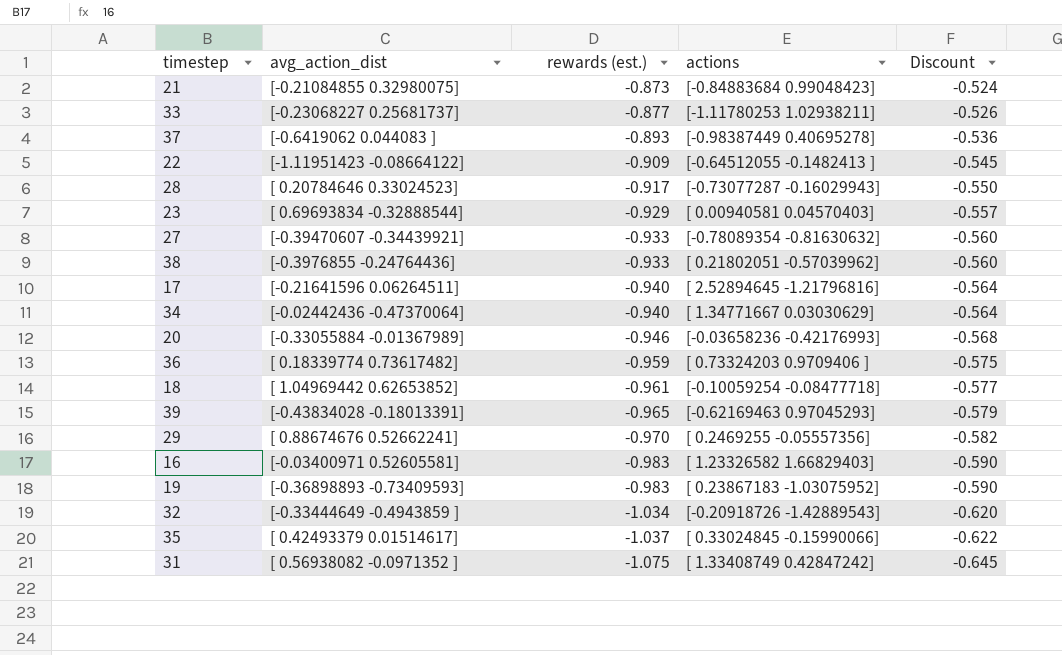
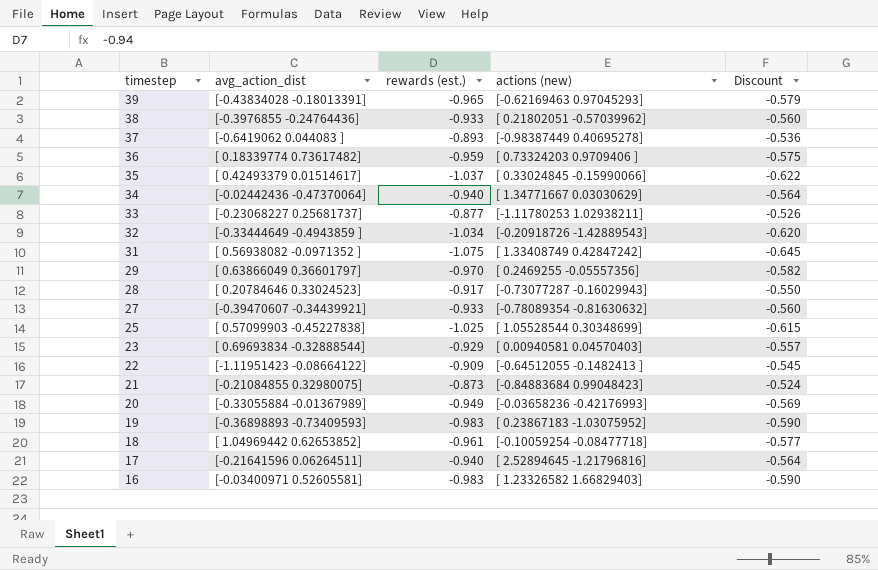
row order: rewards (est.) descending -> timestep descending
column name: actions -> actions (new)
29 | avg_action_dist: [ 0.88674676 0.52662241] -> [ 0.63866049 0.36601797]
row 25: none -> [ 0.57099903 -0.45227838] | -1.025 | [ 1.05528544 0.30348699] | -0.615
20 | rewards (est.): -0.946 -> -0.949
20 | Discount: -0.568 -> -0.569

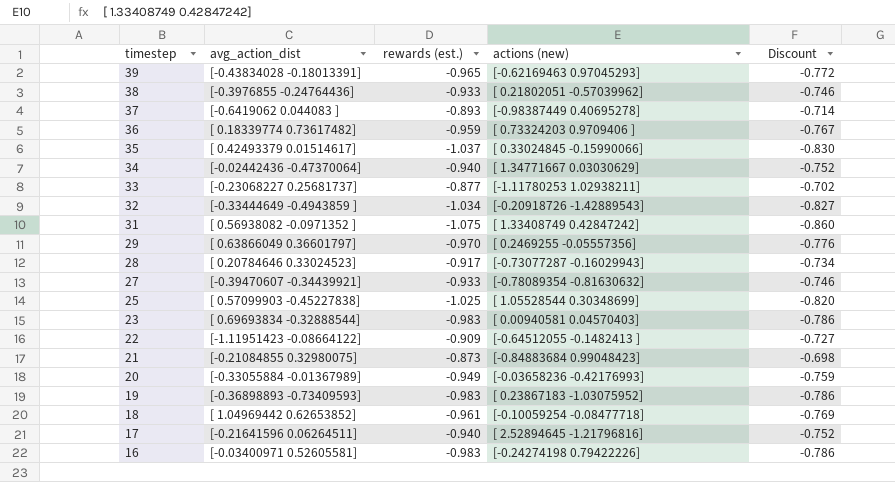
column Discount | formula: [rewards (est.)] * 0.6 -> [rewards (est.)] * 0.8
23 | rewards (est.): -0.929 -> -0.983
16 | actions (new): [ 1.23326582 1.66829403] -> [-0.24274198 0.79422226]

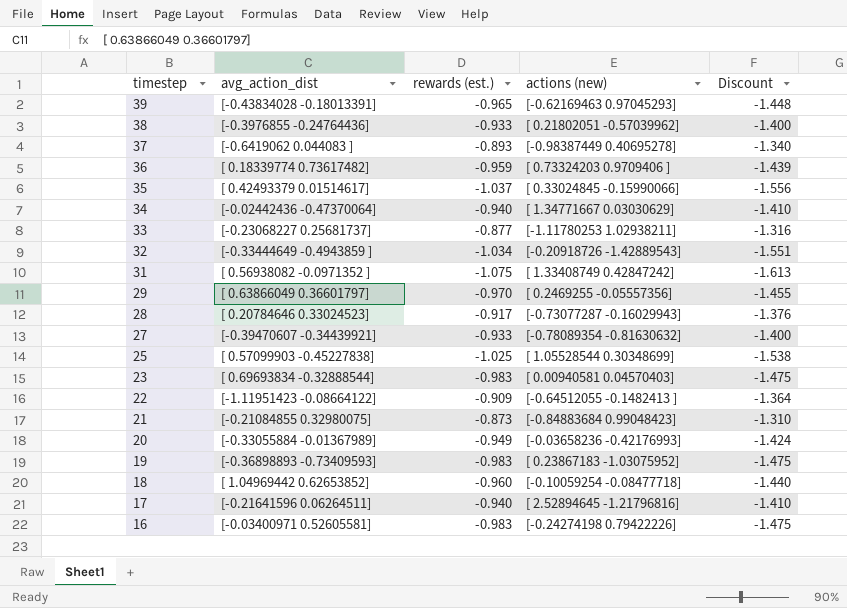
column Discount | formula: [rewards (est.)] * 0.8 -> [rewards (est.)] * 1.5
18 | rewards (est.): -0.961 -> -0.960

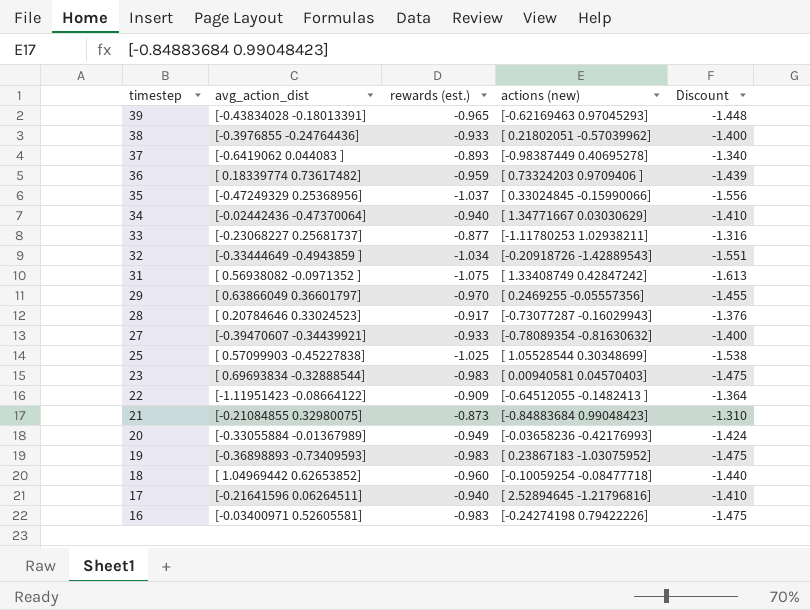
35 | avg_action_dist: [ 0.42493379 0.01514617] -> [-0.47249329 0.25368956]

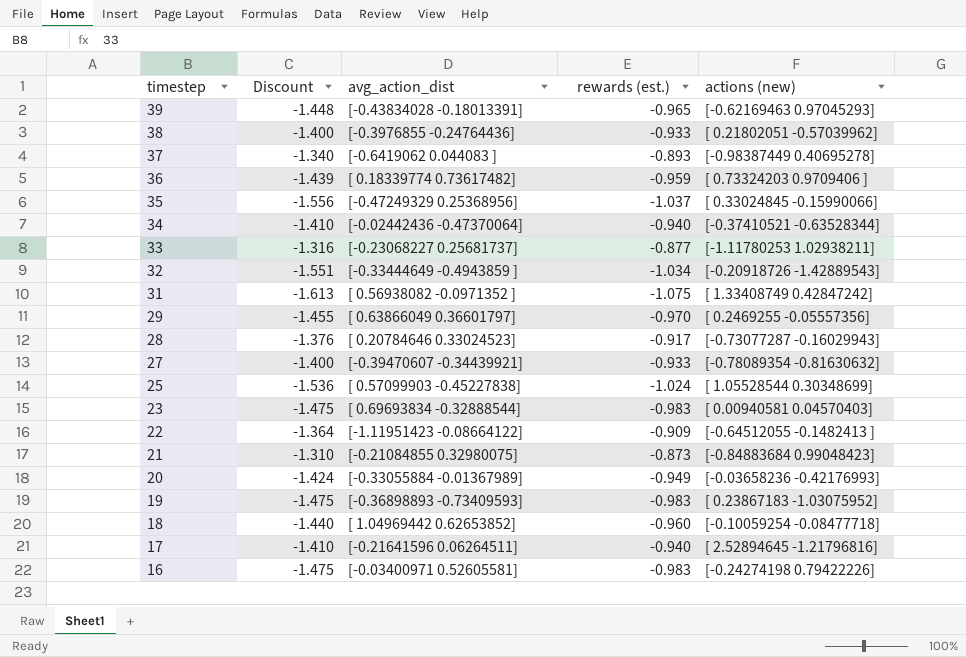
column Discount | position: 5 -> 2
34 | actions (new): [ 1.34771667 0.03030629] -> [-0.37410521 -0.63528344]
25 | Discount: -1.538 -> -1.536
25 | rewards (est.): -1.025 -> -1.024

